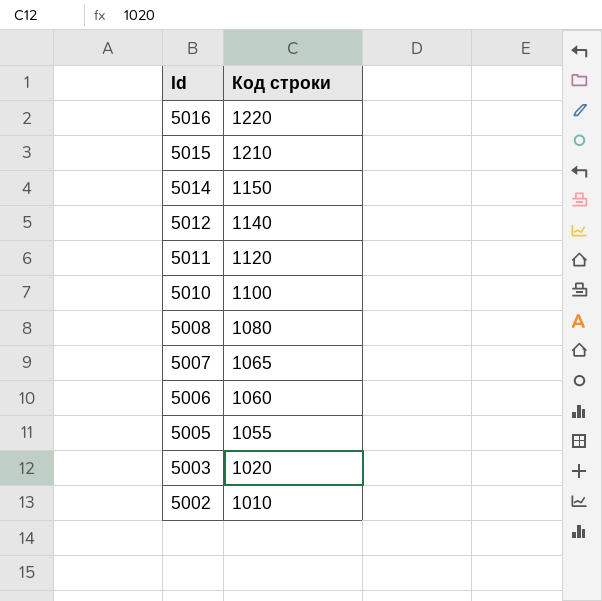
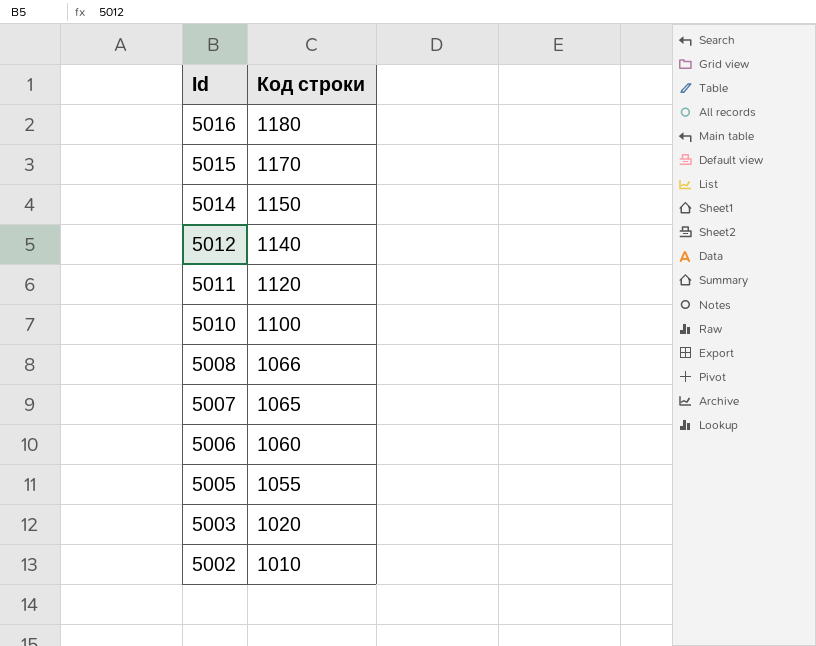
5016 | Код строки: 1220 -> 1180
5015 | Код строки: 1210 -> 1170
5008 | Код строки: 1080 -> 1066

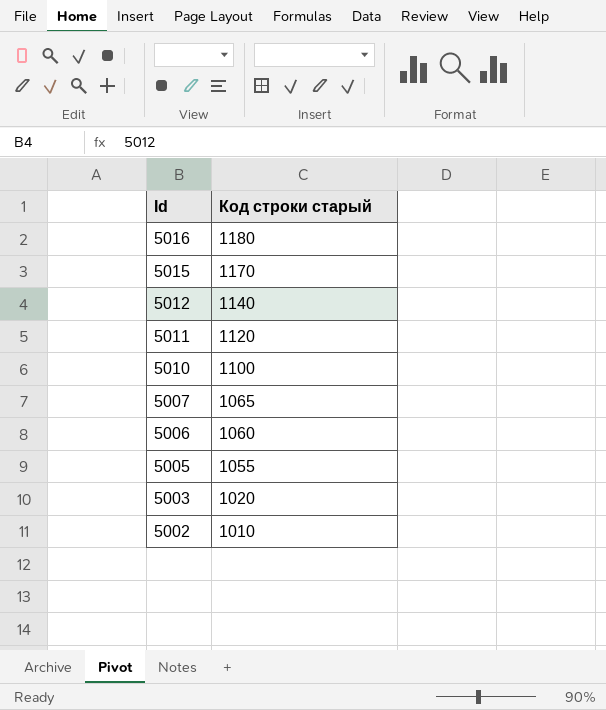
column name: Код строки -> Код строки старый
row 5014: 1150 -> none
row 5008: 1066 -> none

